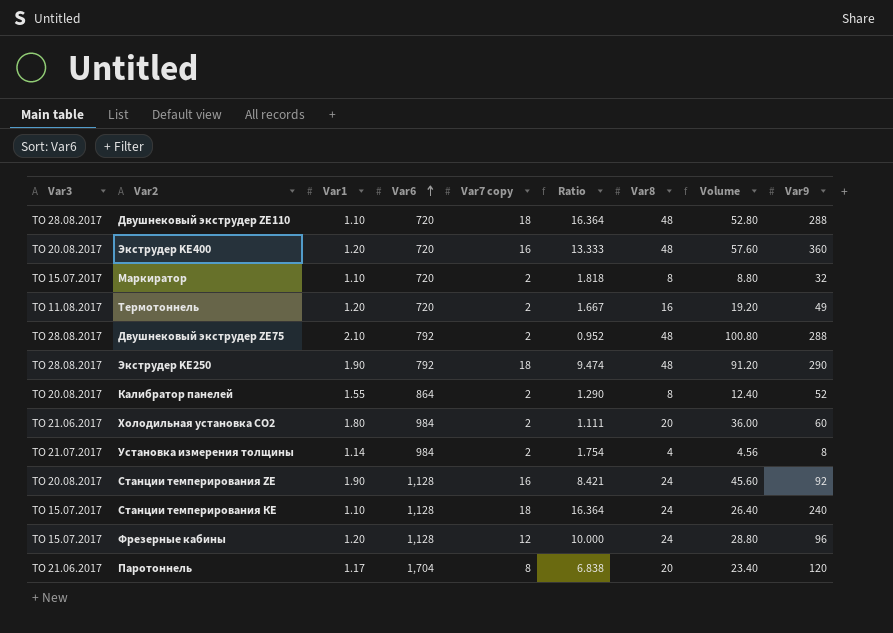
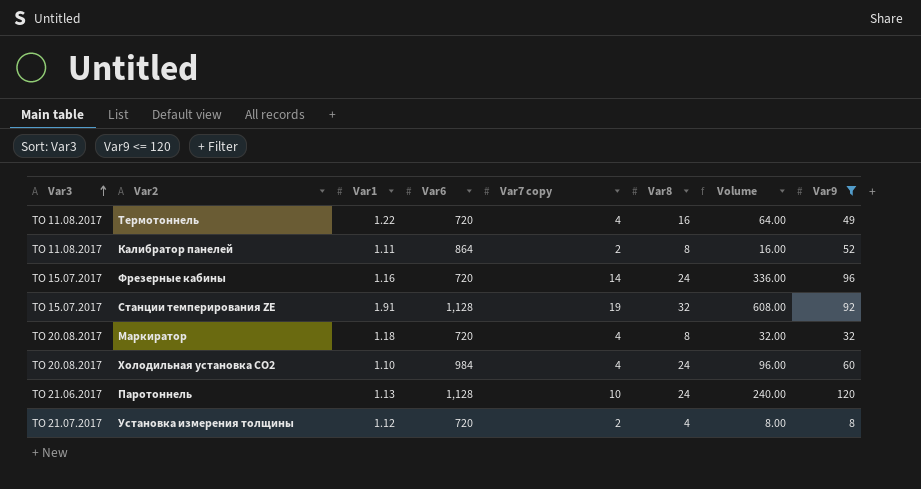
filter: none -> Var9 <= 120
row order: Var6 ascending -> Var3 ascending
column Ratio | formula: [Var7 copy] / [Var1] -> none
column Volume | formula: [Var1] * [Var8] -> [Var7 copy] * [Var8]
Термотоннель | Var1: 1.20 -> 1.22
Термотоннель | Var7 copy: 2 -> 4
Калибратор панелей | Var3: ТО 20.08.2017 -> ТО 11.08.2017
Калибратор панелей | Var1: 1.55 -> 1.11
Фрезерные кабины | Var1: 1.20 -> 1.16
Фрезерные кабины | Var6: 1,128 -> 720
Фрезерные кабины | Var7 copy: 12 -> 14
Станции темперирования ZE | Var3: ТО 20.08.2017 -> ТО 15.07.2017
Станции темперирования ZE | Var1: 1.90 -> 1.91
Станции темперирования ZE | Var7 copy: 16 -> 19
Станции темперирования ZE | Var8: 24 -> 32
Маркиратор | Var3: ТО 15.07.2017 -> ТО 20.08.2017
Маркиратор | Var1: 1.10 -> 1.18
Маркиратор | Var7 copy: 2 -> 4
Холодильная установка СО2 | Var3: ТО 21.06.2017 -> ТО 20.08.2017
Холодильная установка СО2 | Var1: 1.80 -> 1.10
Холодильная установка СО2 | Var7 copy: 2 -> 4
Холодильная установка СО2 | Var8: 20 -> 24
Паротоннель | Var1: 1.17 -> 1.13
Паротоннель | Var6: 1,704 -> 1,128
Паротоннель | Var7 copy: 8 -> 10
Паротоннель | Var8: 20 -> 24
Установка измерения толщины | Var1: 1.14 -> 1.12
Установка измерения толщины | Var6: 984 -> 720

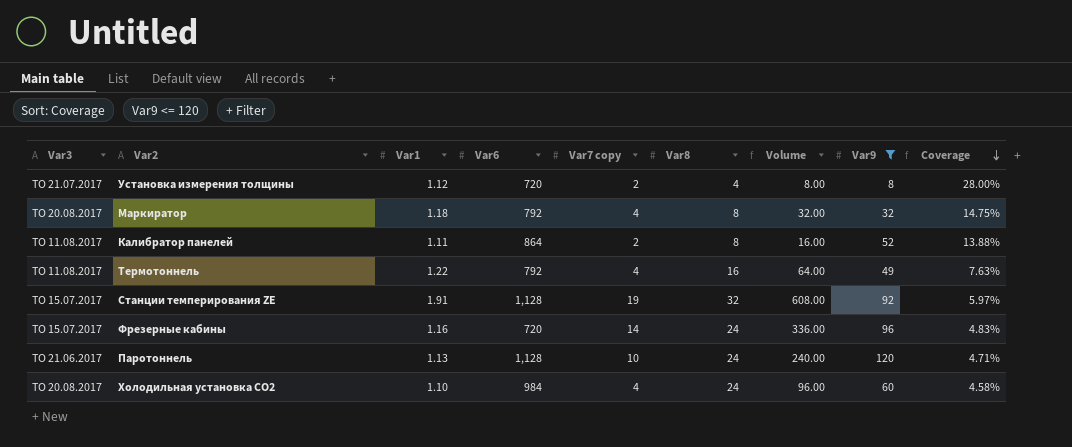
row order: Var3 ascending -> Coverage descending
column Coverage | formula: none -> [Var1] / [Var8]
Маркиратор | Var6: 720 -> 792
Термотоннель | Var6: 720 -> 792

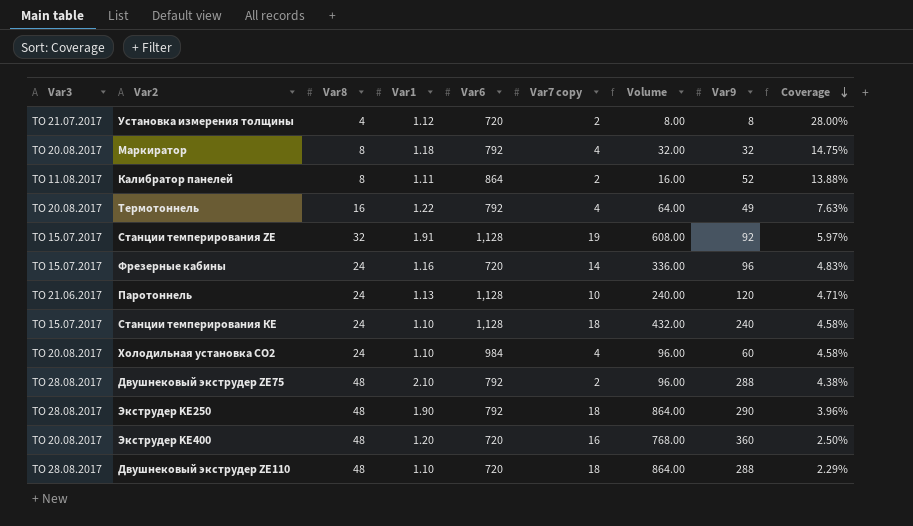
filter: Var9 <= 120 -> none
column Var8 | position: 6 -> 3
Термотоннель | Var3: ТО 11.08.2017 -> ТО 20.08.2017

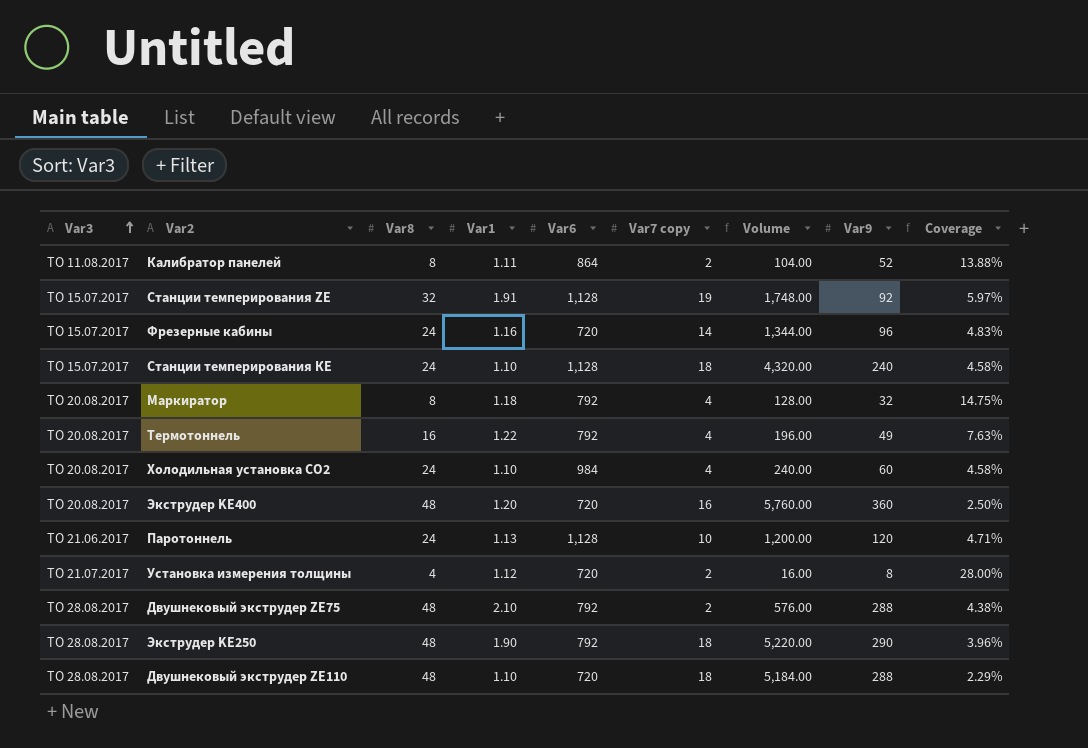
row order: Coverage descending -> Var3 ascending
column Volume | formula: [Var8] * [Var7 copy] -> [Var7 copy] * [Var9]

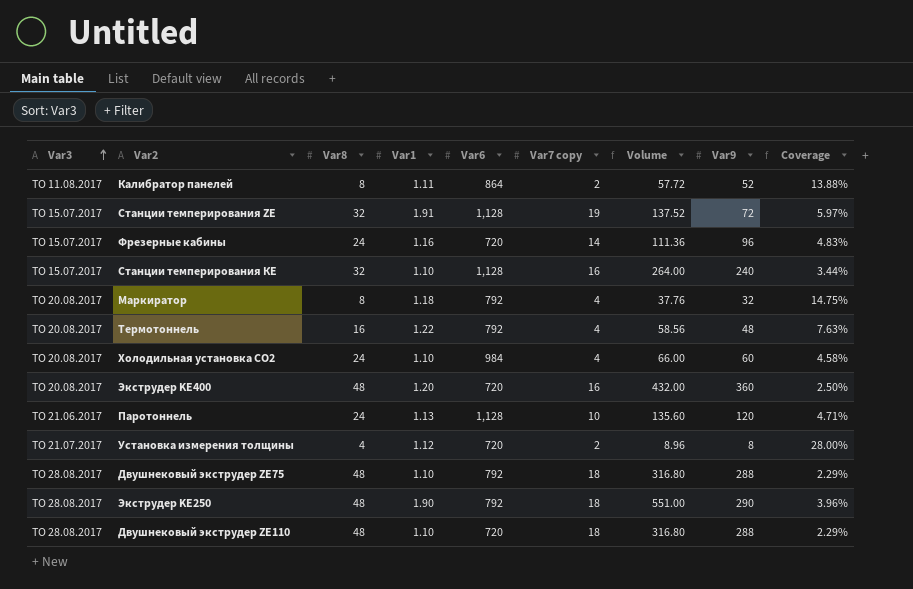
column Volume | formula: [Var7 copy] * [Var9] -> [Var1] * [Var9]
Станции темперирования ZE | Var9: 92 -> 72
Станции темперирования КE | Var8: 24 -> 32
Станции темперирования КE | Var7 copy: 18 -> 16
Станции темперирования КE | Coverage: 4.58% -> 3.44%
Термотоннель | Var9: 49 -> 48
Двушнековый экструдер ZE75 | Var1: 2.10 -> 1.10
Двушнековый экструдер ZE75 | Var7 copy: 2 -> 18
Двушнековый экструдер ZE75 | Coverage: 4.38% -> 2.29%

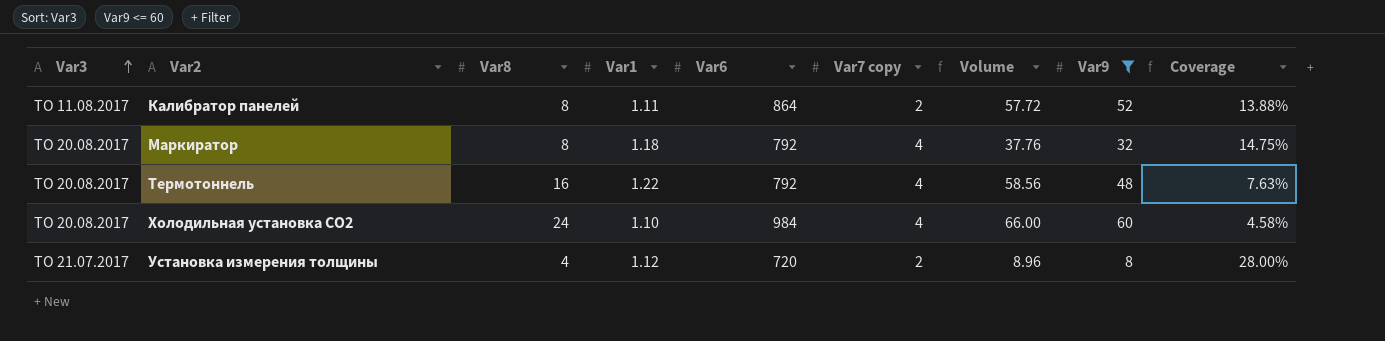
filter: none -> Var9 <= 60

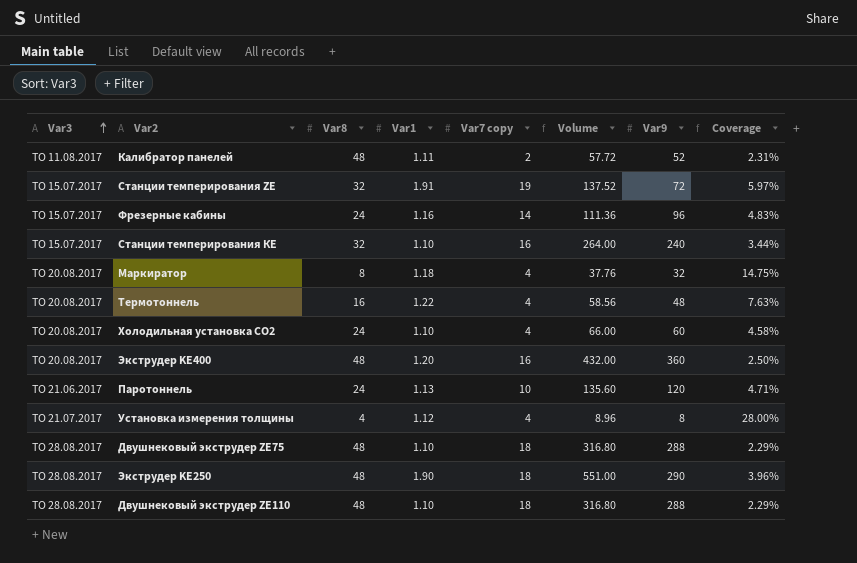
filter: Var9 <= 60 -> none
column Var6 | position: 5 -> none
Калибратор панелей | Var8: 8 -> 48
Калибратор панелей | Coverage: 13.88% -> 2.31%
Установка измерения толщины | Var7 copy: 2 -> 4

